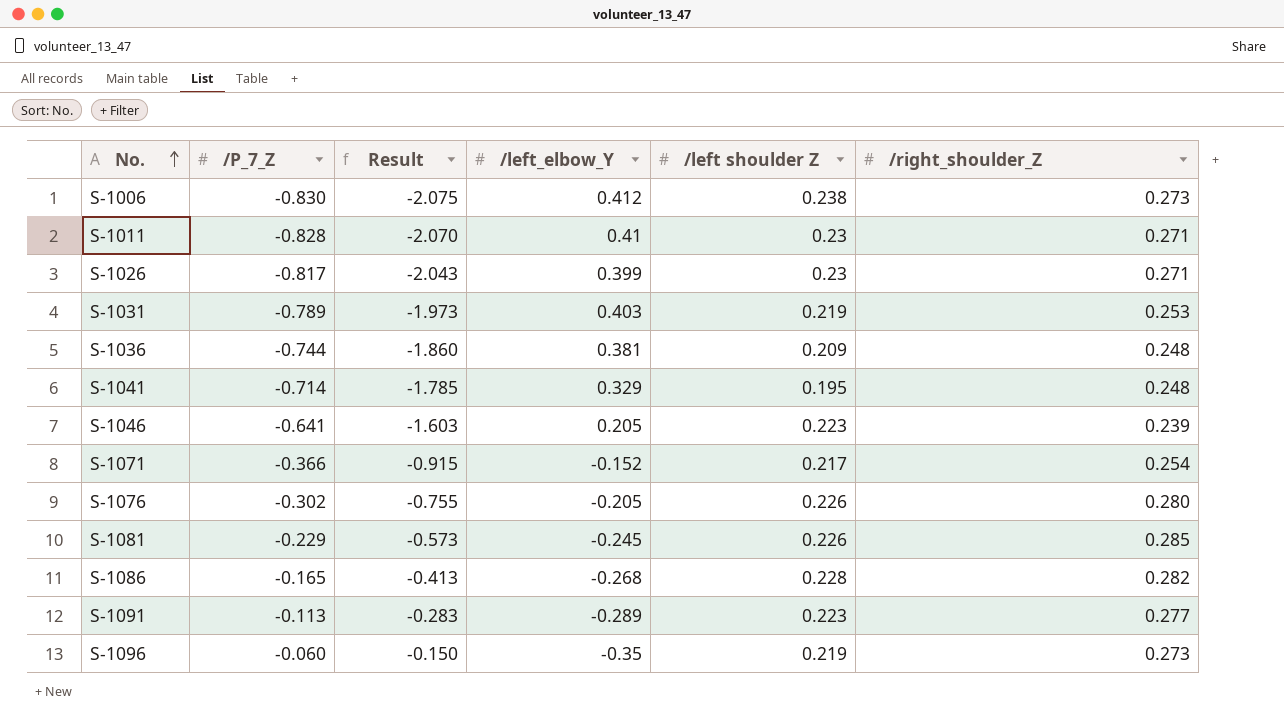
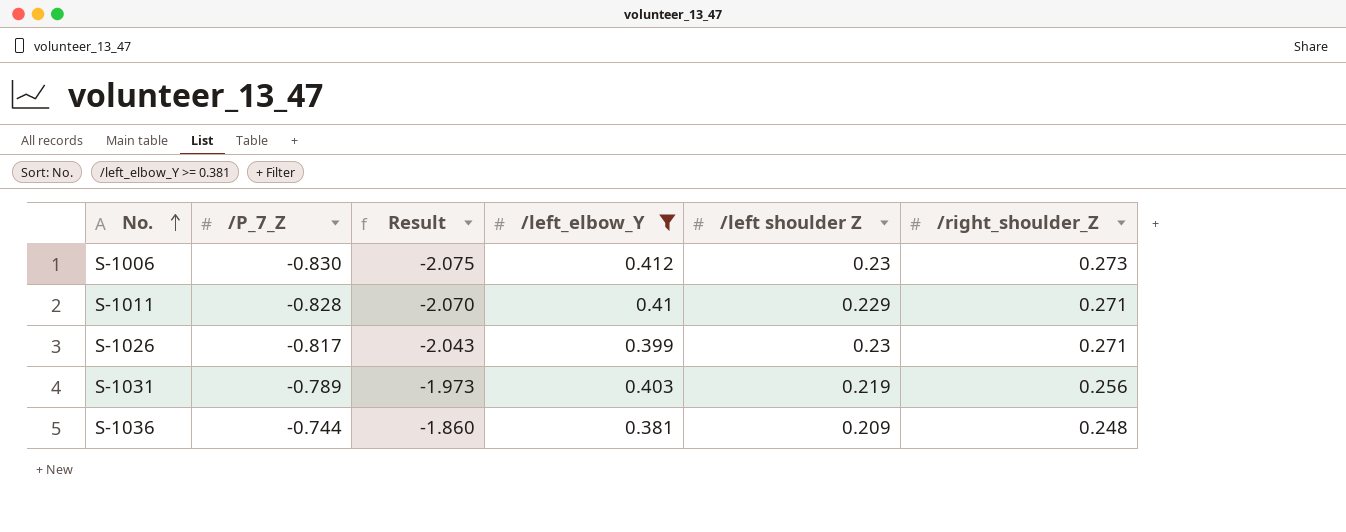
filter: none -> /left_elbow_Y >= 0.381
S-1006 | /left shoulder Z: 0.238 -> 0.23
S-1011 | /left shoulder Z: 0.23 -> 0.229
S-1031 | /right_shoulder_Z: 0.253 -> 0.256

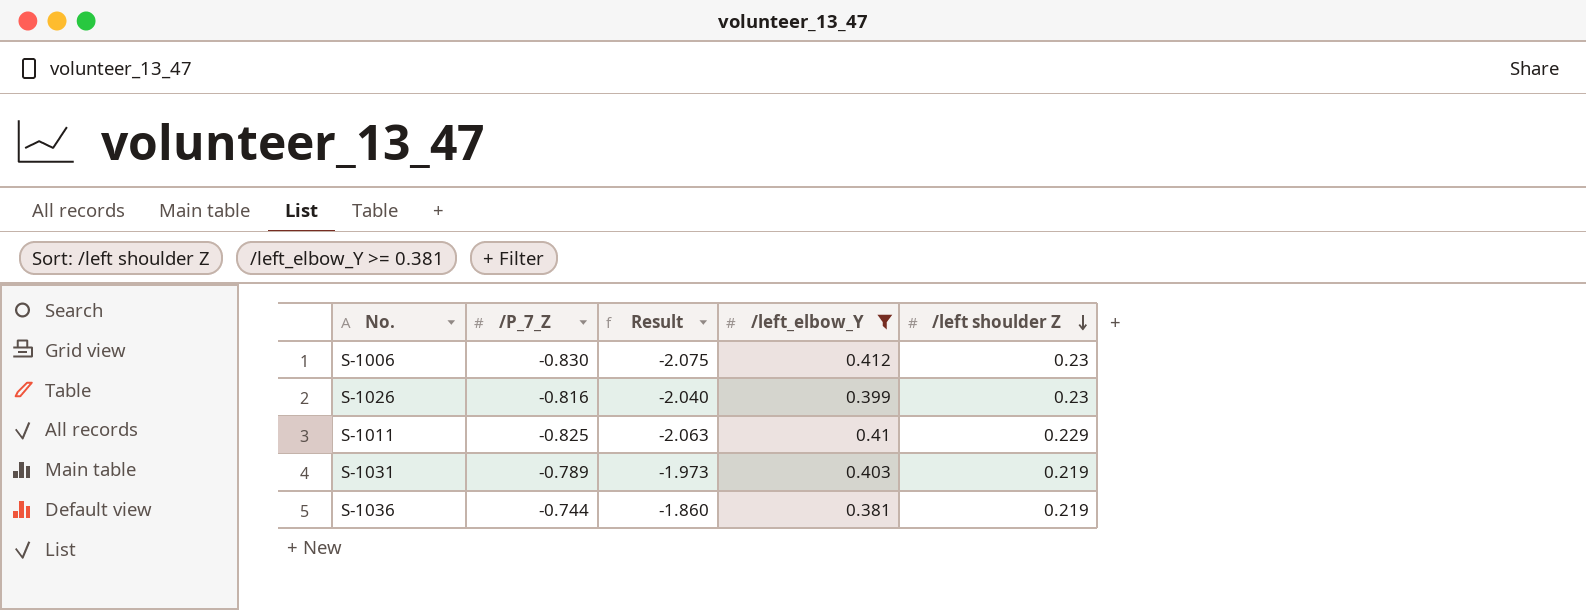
row order: No. ascending -> /left shoulder Z descending
column /right_shoulder_Z | position: 6 -> none
S-1026 | /P_7_Z: -0.817 -> -0.816
S-1026 | Result: -2.043 -> -2.040
S-1011 | /P_7_Z: -0.828 -> -0.825
S-1011 | Result: -2.070 -> -2.063
S-1036 | /left shoulder Z: 0.209 -> 0.219

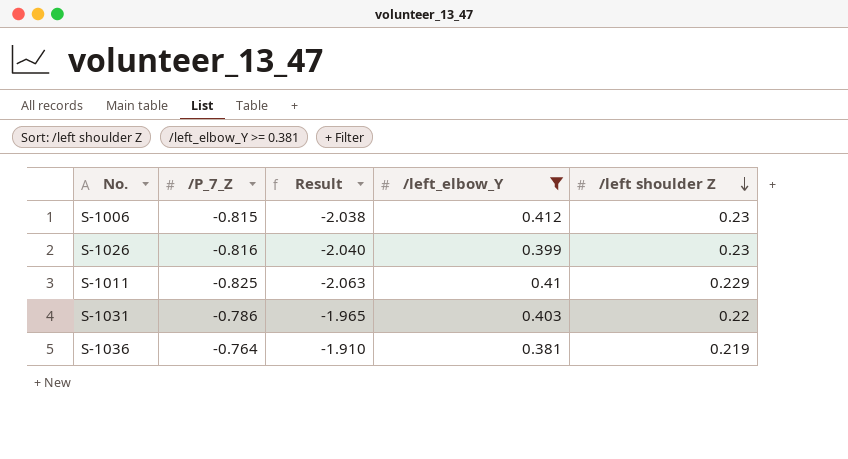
S-1006 | /P_7_Z: -0.830 -> -0.815
S-1006 | Result: -2.075 -> -2.038
S-1031 | /P_7_Z: -0.789 -> -0.786
S-1031 | Result: -1.973 -> -1.965
S-1031 | /left shoulder Z: 0.219 -> 0.22
S-1036 | /P_7_Z: -0.744 -> -0.764
S-1036 | Result: -1.860 -> -1.910

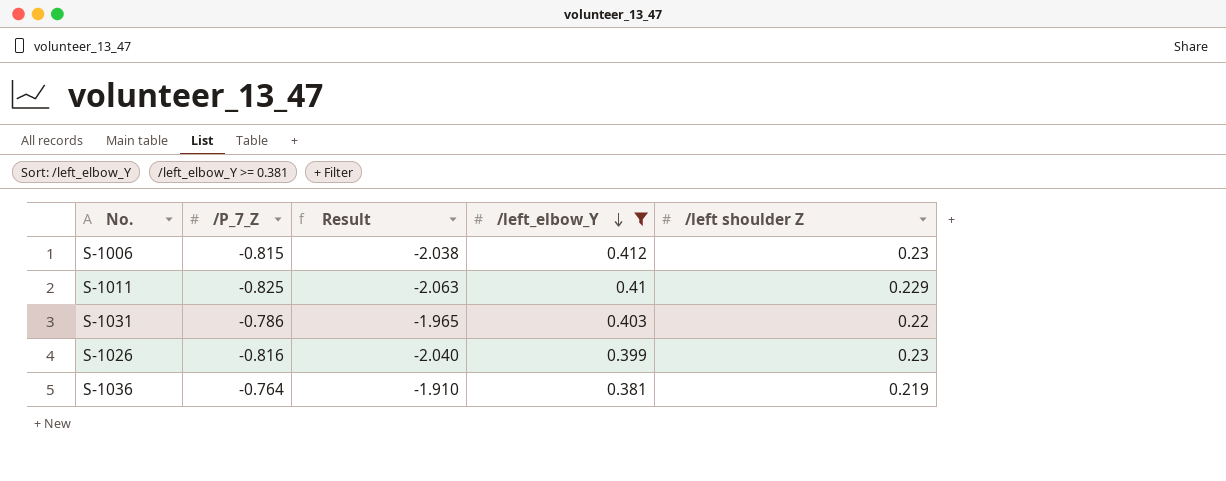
row order: /left shoulder Z descending -> /left_elbow_Y descending

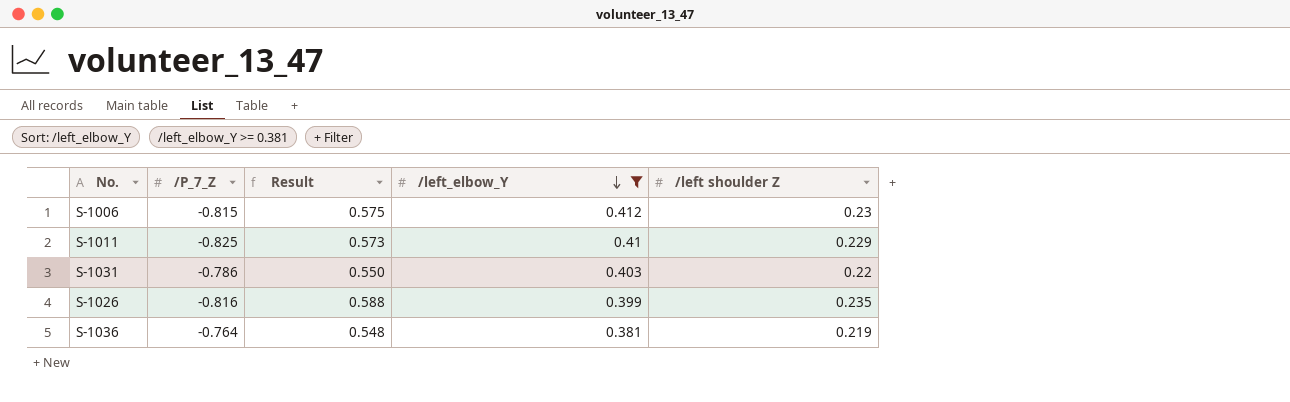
column Result | formula: [/P_7_Z] * 2.5 -> [/left shoulder Z] * 2.5
S-1026 | /left shoulder Z: 0.23 -> 0.235

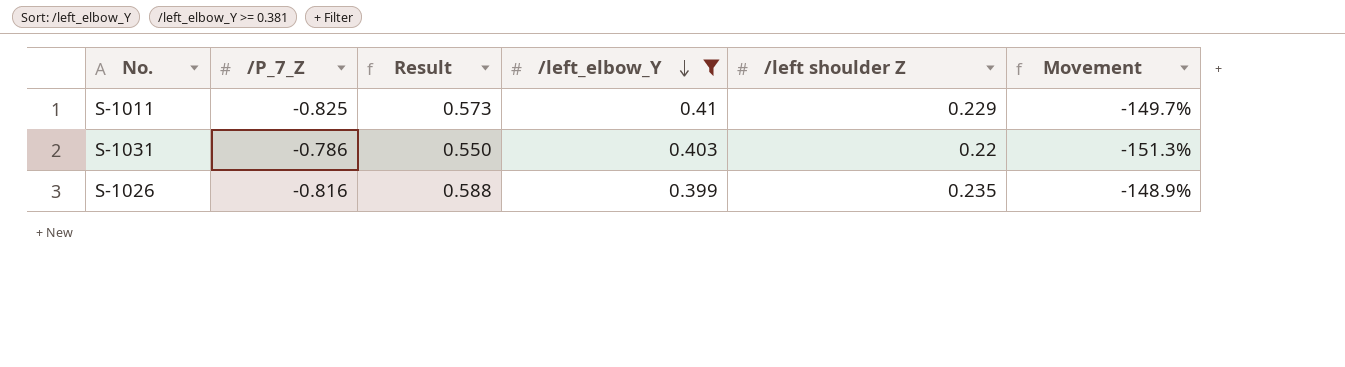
column Movement | formula: none -> ([/left_elbow_Y] - [/P_7_Z]) / [/P_7_Z]
row S-1006: -0.815 | 0.575 | 0.412 | 0.23 -> none
row S-1036: -0.764 | 0.548 | 0.381 | 0.219 -> none

